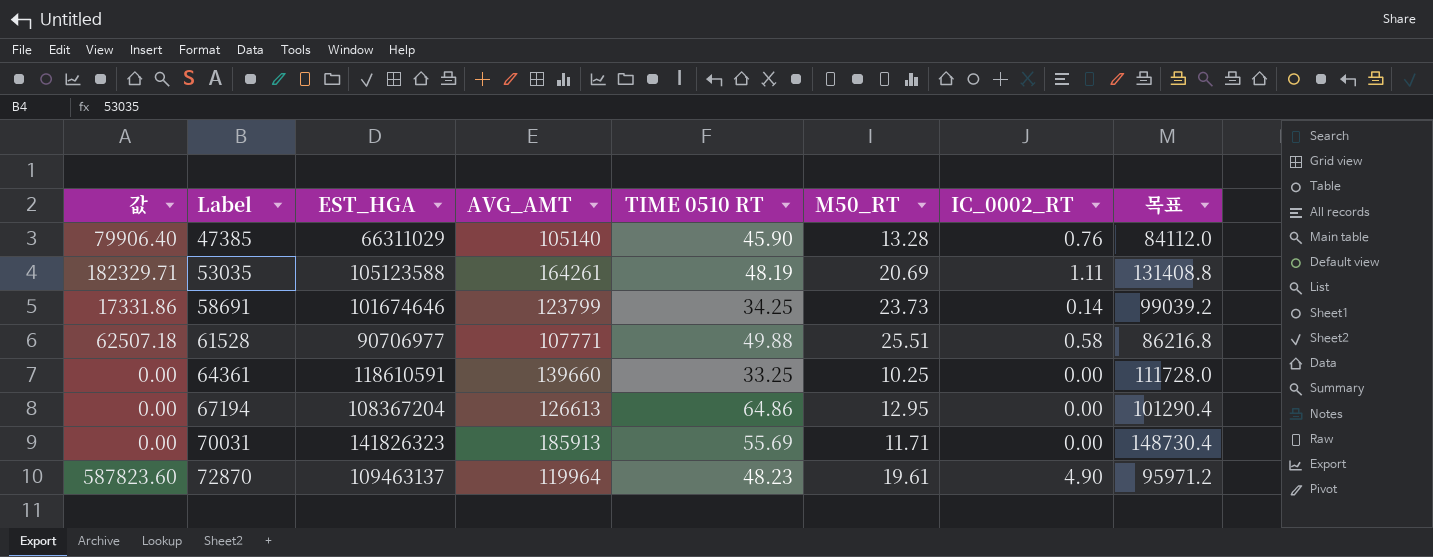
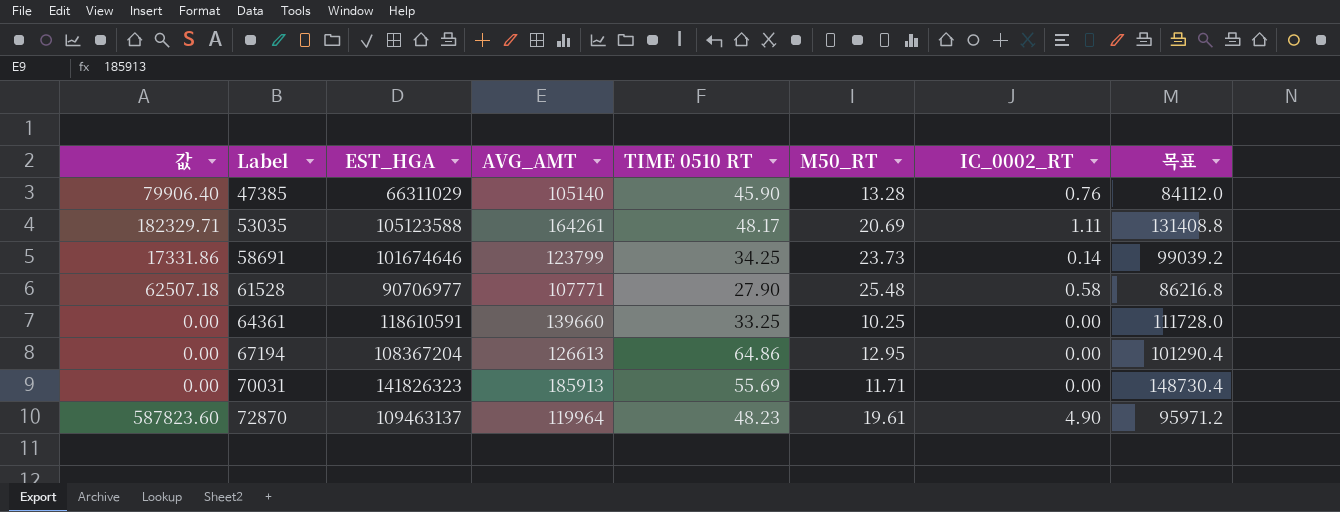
53035 | TIME 0510 RT: 48.19 -> 48.17
61528 | TIME 0510 RT: 49.88 -> 27.90
61528 | M50_RT: 25.51 -> 25.48

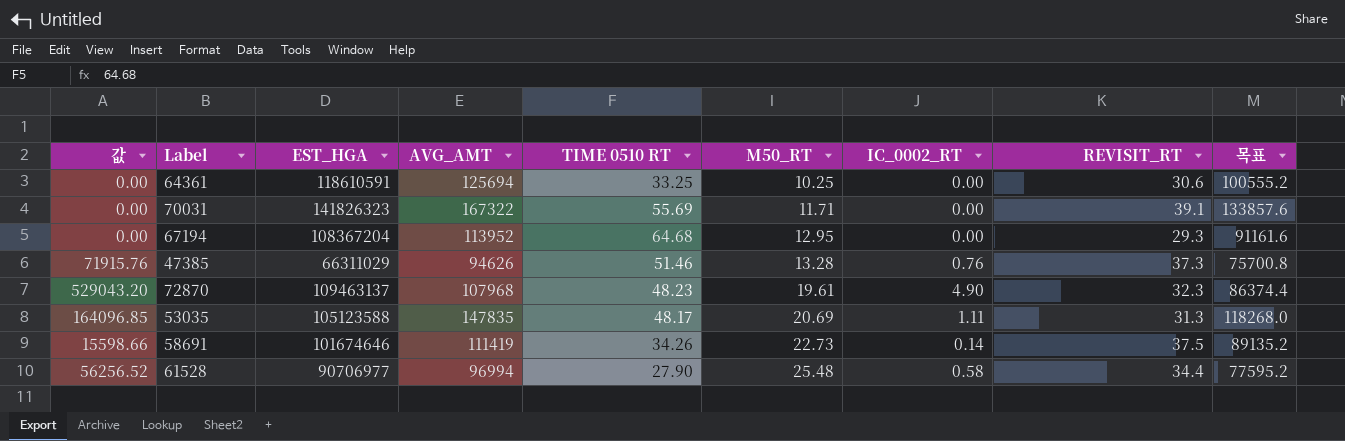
row order: Label ascending -> M50_RT ascending
column REVISIT_RT | position: none -> 8
64361 | AVG_AMT: 139660 -> 125694
64361 | 목표: 111728.0 -> 100555.2
70031 | AVG_AMT: 185913 -> 167322
70031 | 목표: 148730.4 -> 133857.6
67194 | AVG_AMT: 126613 -> 113952
67194 | TIME 0510 RT: 64.86 -> 64.68
67194 | 목표: 101290.4 -> 91161.6
47385 | 값: 79906.40 -> 71915.76
47385 | AVG_AMT: 105140 -> 94626
47385 | TIME 0510 RT: 45.90 -> 51.46
47385 | 목표: 84112.0 -> 75700.8
72870 | 값: 587823.60 -> 529043.20
72870 | AVG_AMT: 119964 -> 107968
72870 | 목표: 95971.2 -> 86374.4
53035 | 값: 182329.71 -> 164096.85
53035 | AVG_AMT: 164261 -> 147835
53035 | 목표: 131408.8 -> 118268.0
58691 | 값: 17331.86 -> 15598.66
58691 | AVG_AMT: 123799 -> 111419
58691 | TIME 0510 RT: 34.25 -> 34.26
58691 | M50_RT: 23.73 -> 22.73
58691 | 목표: 99039.2 -> 89135.2
61528 | 값: 62507.18 -> 56256.52
61528 | AVG_AMT: 107771 -> 96994
61528 | 목표: 86216.8 -> 77595.2

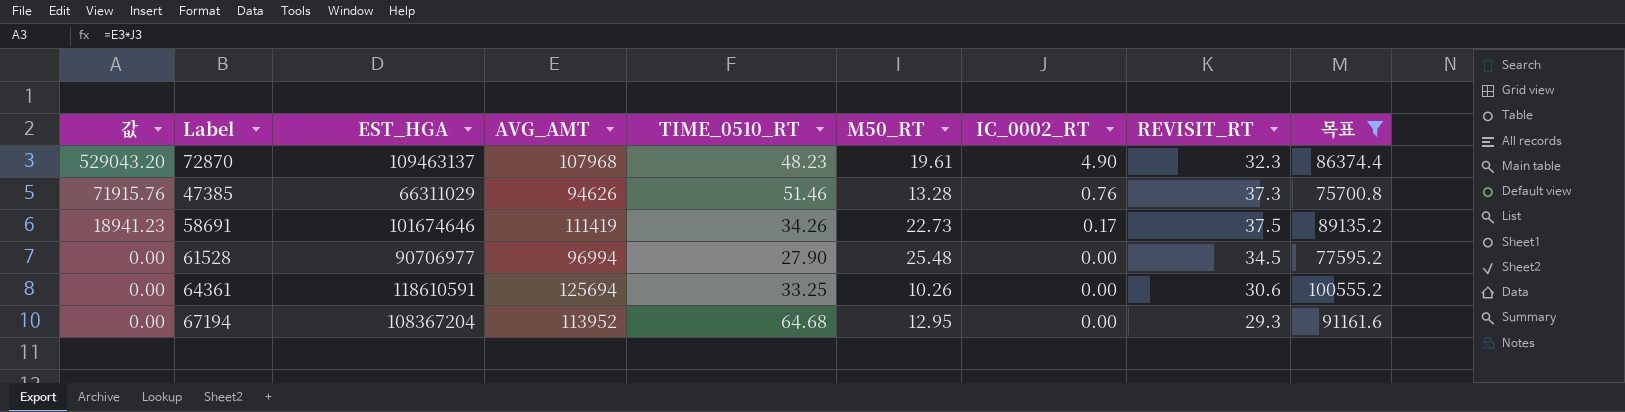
filter: none -> 목표 <= 100555.2
row order: M50_RT ascending -> 값 descending
column name: TIME 0510 RT -> TIME_0510_RT
58691 | 값: 15598.66 -> 18941.23
58691 | IC_0002_RT: 0.14 -> 0.17
61528 | 값: 56256.52 -> 0.00
61528 | IC_0002_RT: 0.58 -> 0.00
61528 | REVISIT_RT: 34.4 -> 34.5
64361 | M50_RT: 10.25 -> 10.26

